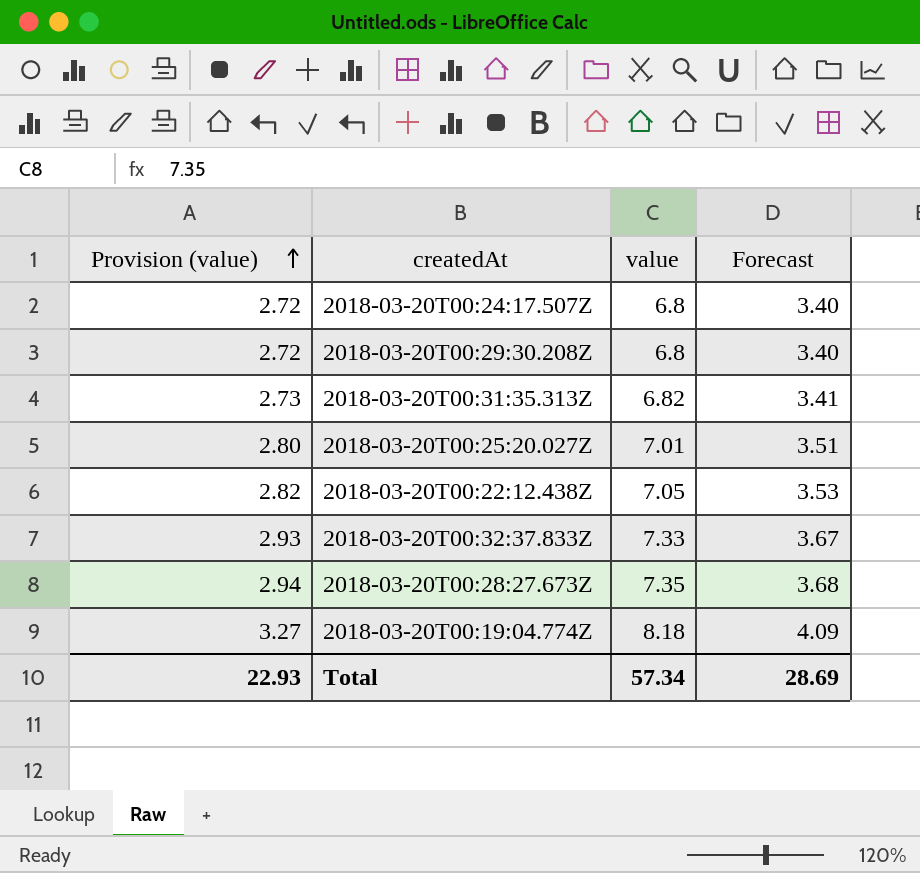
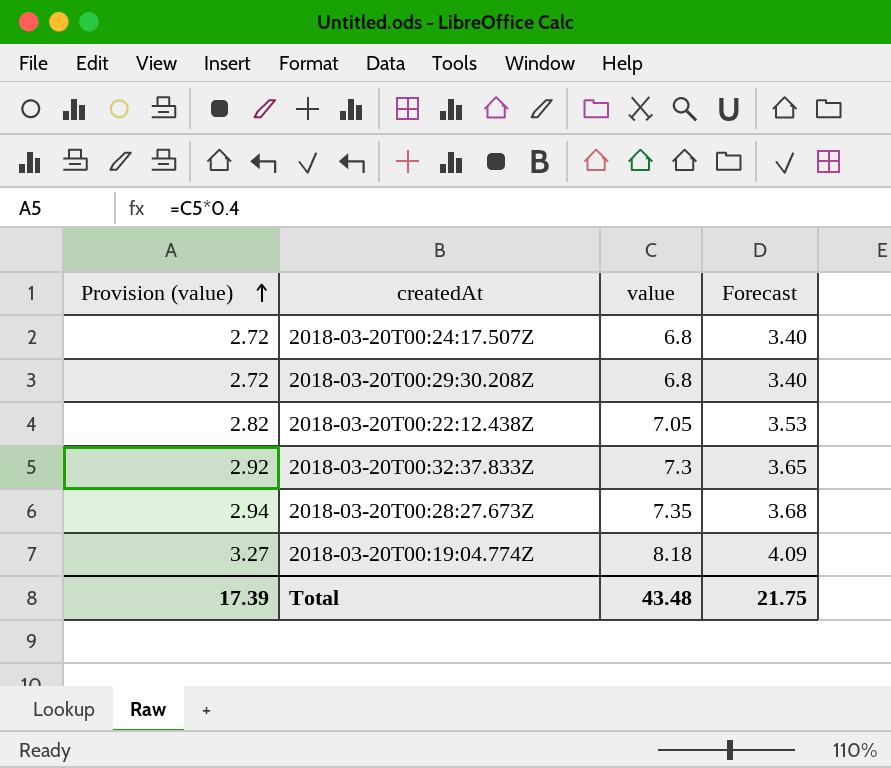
row 2018-03-20T00:31:35.313Z: 2.73 | 6.82 | 3.41 -> none
row 2018-03-20T00:25:20.027Z: 2.80 | 7.01 | 3.51 -> none
2018-03-20T00:32:37.833Z | Provision (value): 2.93 -> 2.92
2018-03-20T00:32:37.833Z | value: 7.33 -> 7.3
2018-03-20T00:32:37.833Z | Forecast: 3.67 -> 3.65
Total | Provision (value): 22.93 -> 17.39
Total | value: 57.34 -> 43.48
Total | Forecast: 28.69 -> 21.75

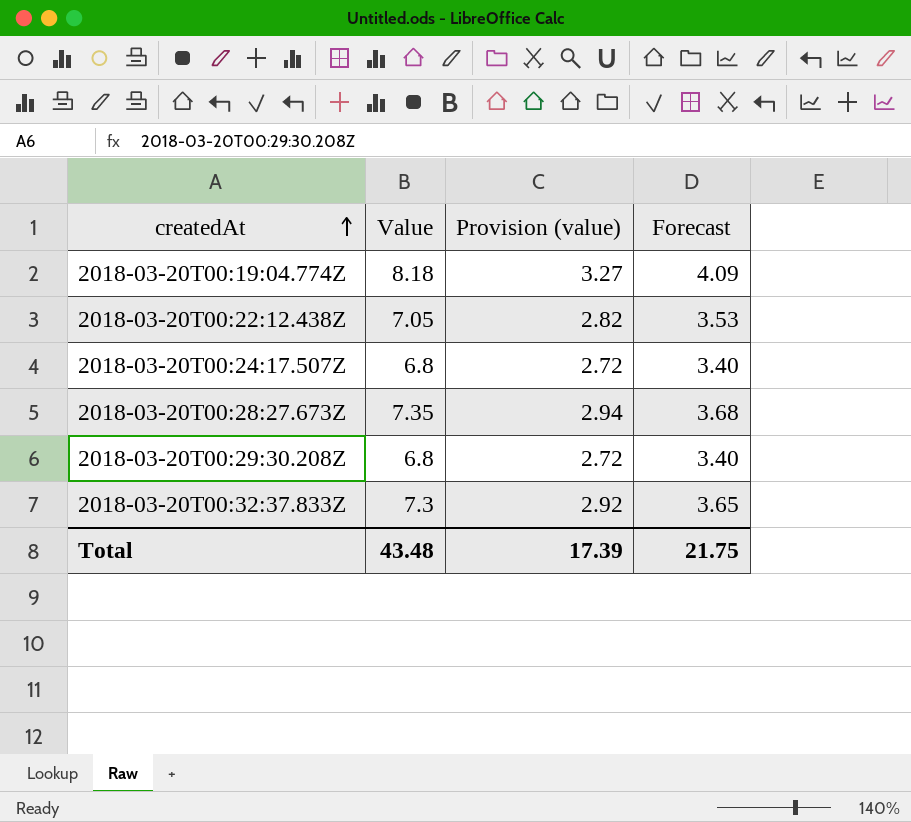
row order: Provision (value) ascending -> createdAt ascending
column name: value -> Value
column Provision (value) | position: 1 -> 3

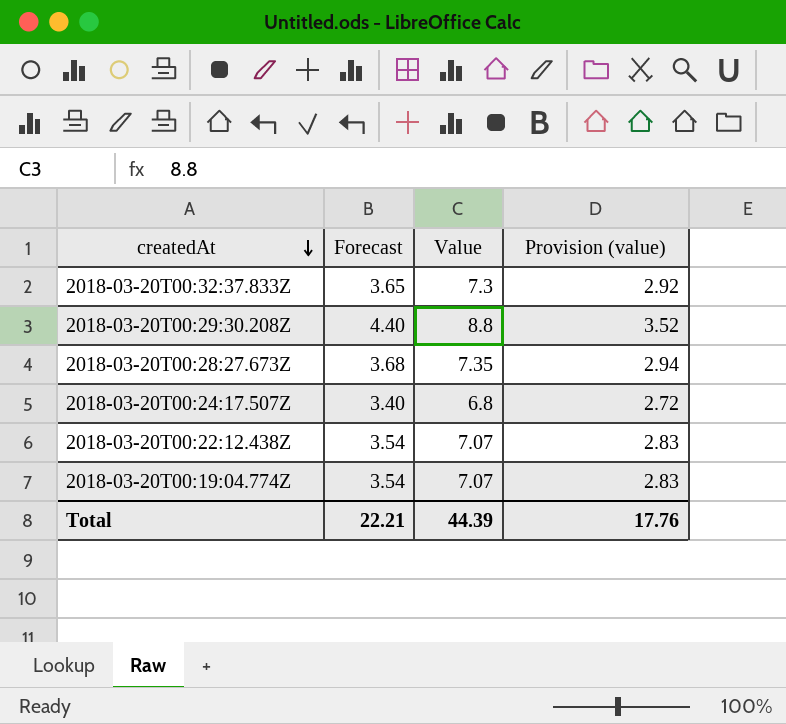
row order: createdAt ascending -> createdAt descending
column Forecast | position: 4 -> 2
2018-03-20T00:29:30.208Z | Forecast: 3.40 -> 4.40
2018-03-20T00:29:30.208Z | Value: 6.8 -> 8.8
2018-03-20T00:29:30.208Z | Provision (value): 2.72 -> 3.52
2018-03-20T00:22:12.438Z | Forecast: 3.53 -> 3.54
2018-03-20T00:22:12.438Z | Value: 7.05 -> 7.07
2018-03-20T00:22:12.438Z | Provision (value): 2.82 -> 2.83
2018-03-20T00:19:04.774Z | Forecast: 4.09 -> 3.54
2018-03-20T00:19:04.774Z | Value: 8.18 -> 7.07
2018-03-20T00:19:04.774Z | Provision (value): 3.27 -> 2.83
Total | Forecast: 21.75 -> 22.21
Total | Value: 43.48 -> 44.39
Total | Provision (value): 17.39 -> 17.76

